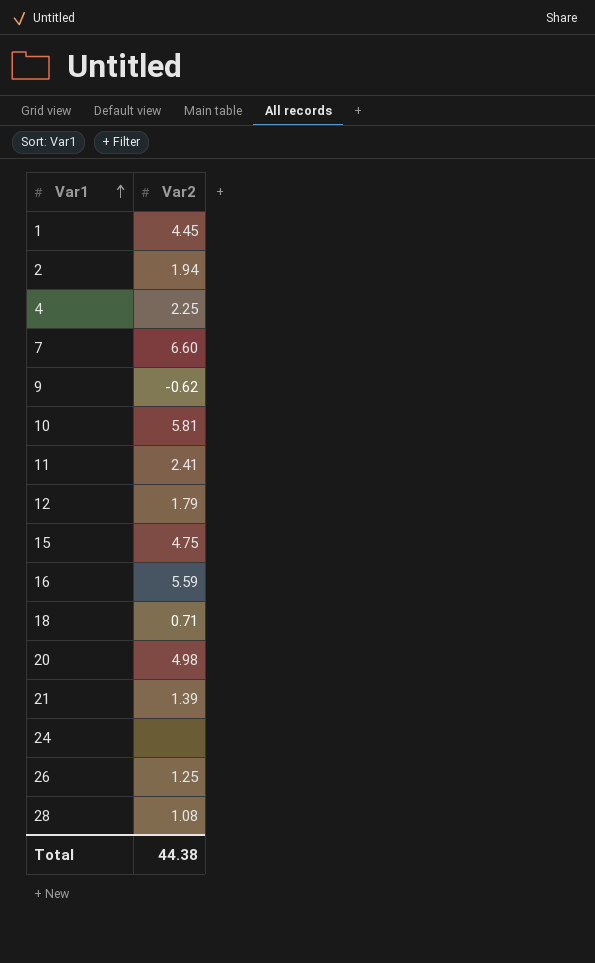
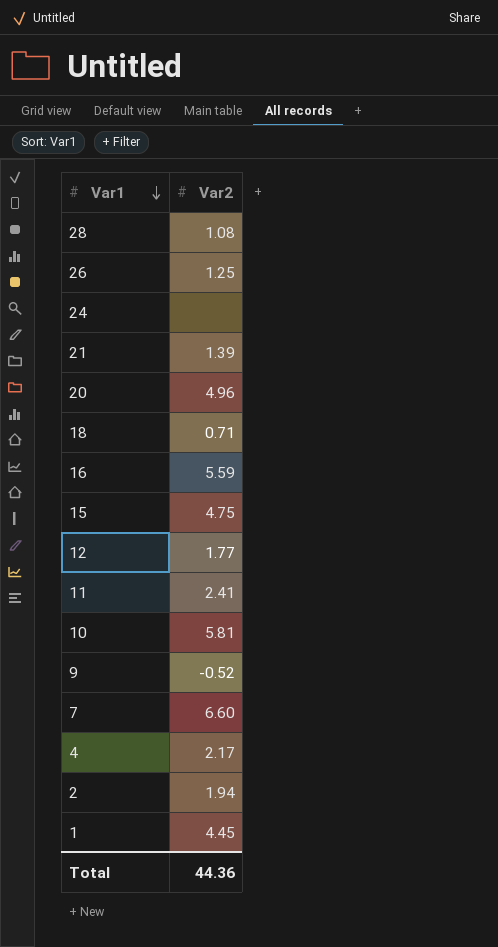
row order: Var1 ascending -> Var1 descending
20 | Var2: 4.98 -> 4.96
12 | Var2: 1.79 -> 1.77
9 | Var2: -0.62 -> -0.52
4 | Var2: 2.25 -> 2.17
Total | Var2: 44.38 -> 44.36

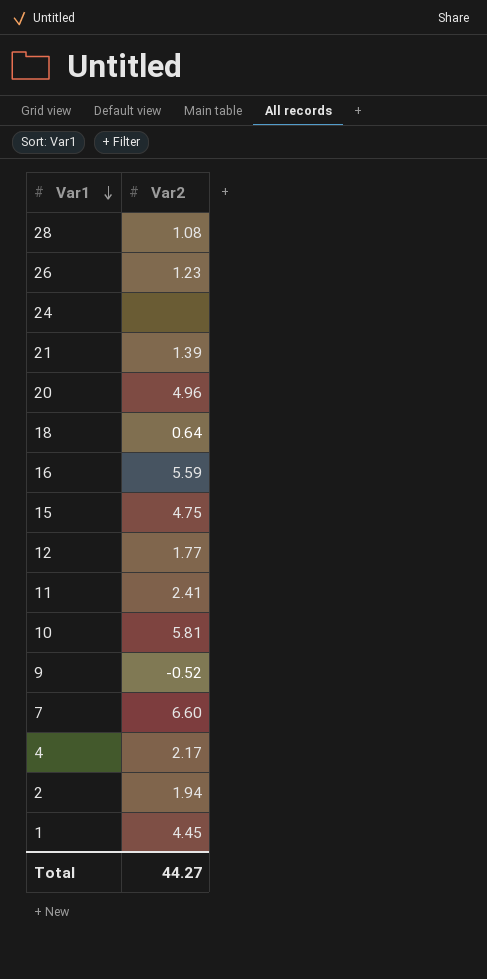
26 | Var2: 1.25 -> 1.23
18 | Var2: 0.71 -> 0.64
Total | Var2: 44.36 -> 44.27

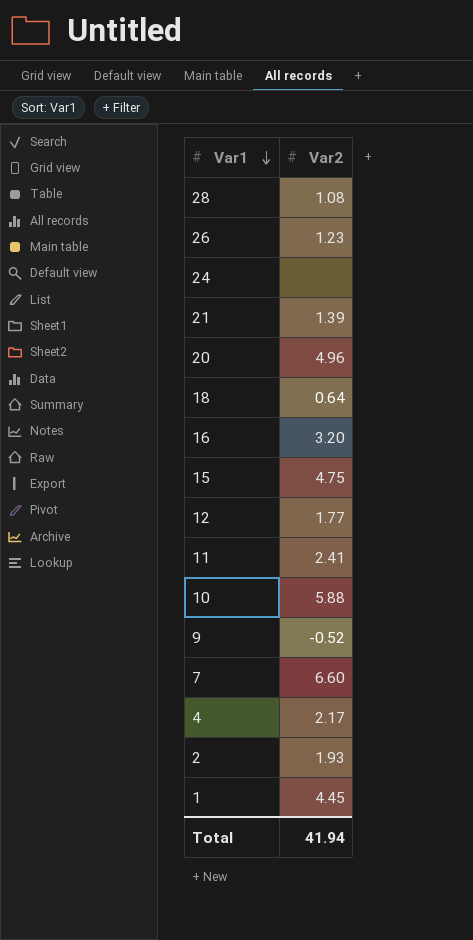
16 | Var2: 5.59 -> 3.20
10 | Var2: 5.81 -> 5.88
2 | Var2: 1.94 -> 1.93
Total | Var2: 44.27 -> 41.94

